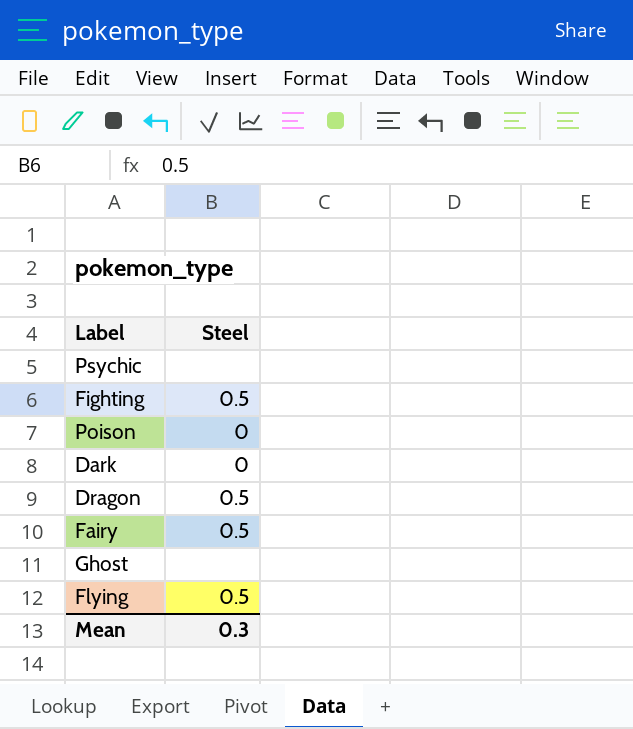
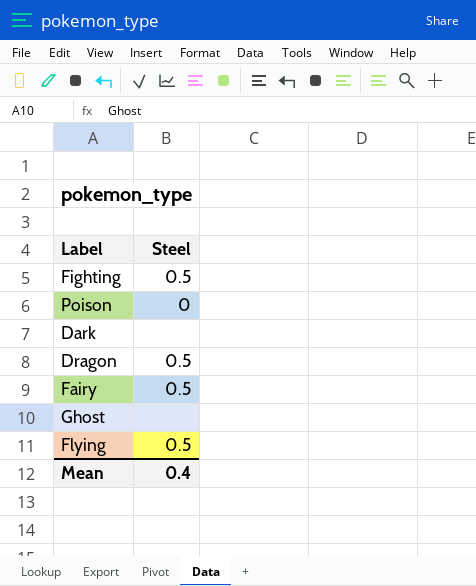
row Psychic: none -> none
Dark | Steel: 0 -> none
Mean | Steel: 0.3 -> 0.4

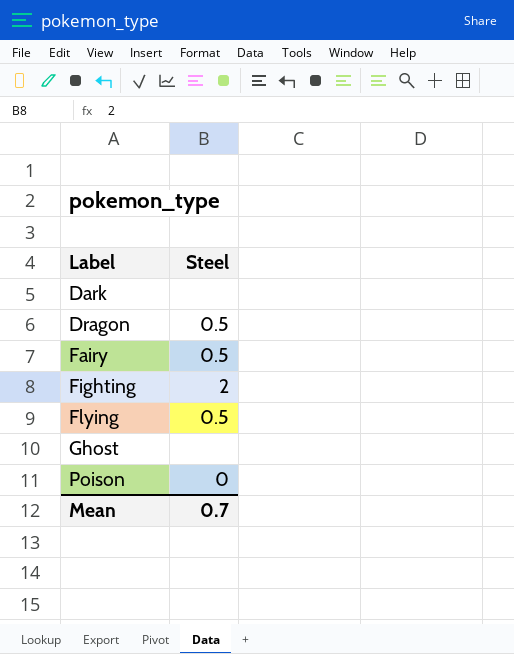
row order: none -> Label ascending
Fighting | Steel: 0.5 -> 2
Mean | Steel: 0.4 -> 0.7

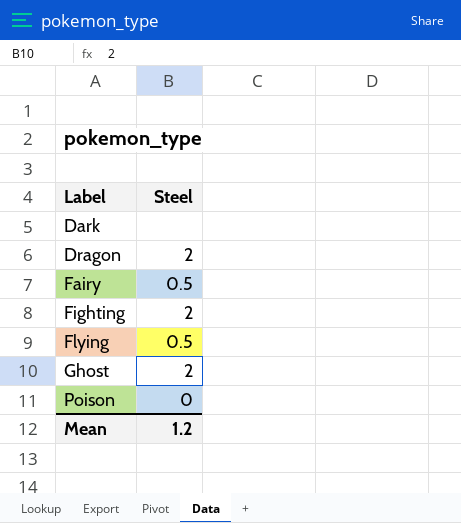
Dragon | Steel: 0.5 -> 2
Ghost | Steel: none -> 2
Mean | Steel: 0.7 -> 1.2

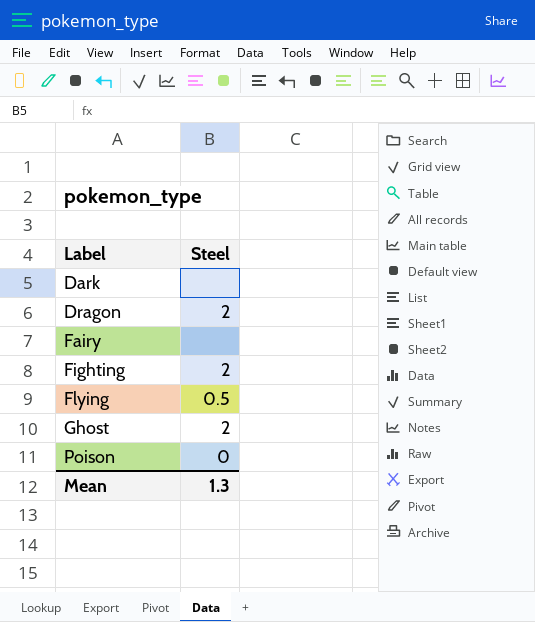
Fairy | Steel: 0.5 -> none
Mean | Steel: 1.2 -> 1.3

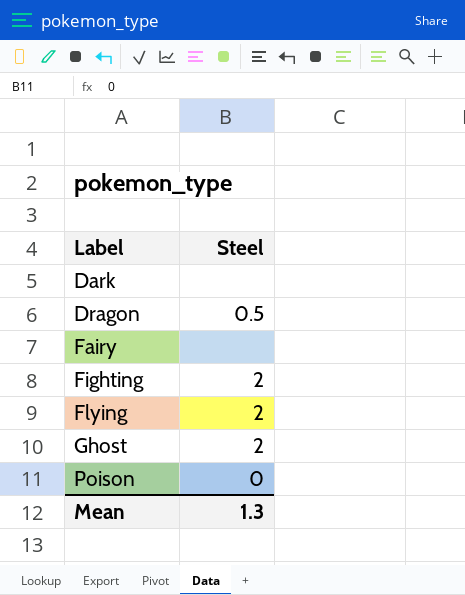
Dragon | Steel: 2 -> 0.5
Flying | Steel: 0.5 -> 2

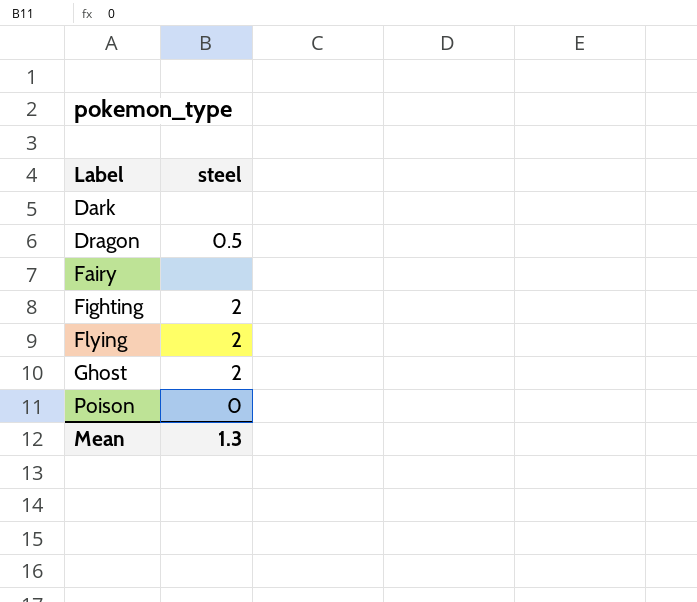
column name: Steel -> steel

